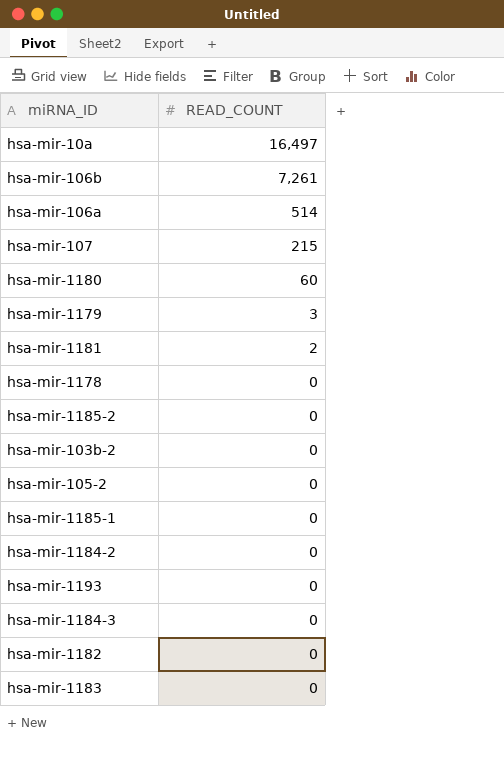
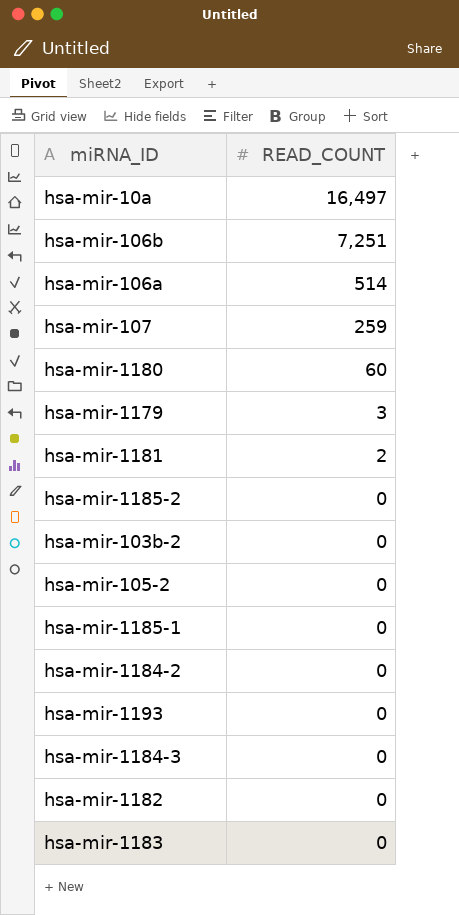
row hsa-mir-1178: 0 -> none
hsa-mir-106b | READ_COUNT: 7,261 -> 7,251
hsa-mir-107 | READ_COUNT: 215 -> 259

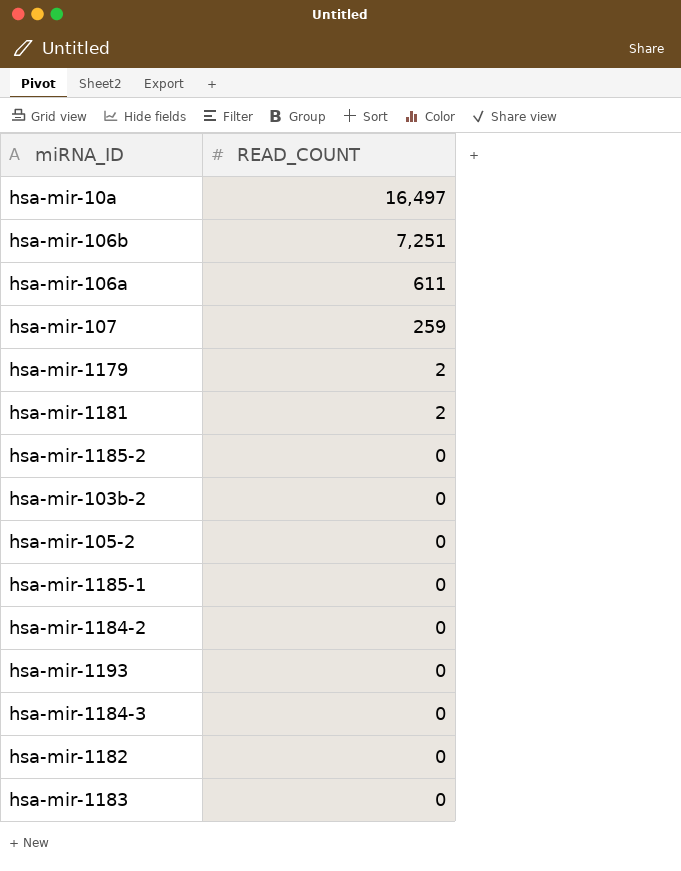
row hsa-mir-1180: 60 -> none
hsa-mir-106a | READ_COUNT: 514 -> 611
hsa-mir-1179 | READ_COUNT: 3 -> 2

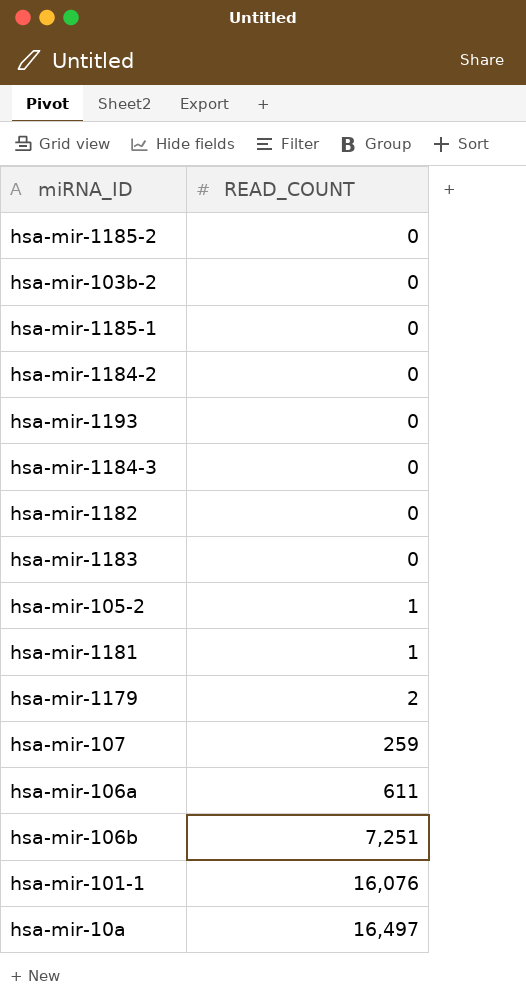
row order: READ_COUNT descending -> READ_COUNT ascending
hsa-mir-105-2 | READ_COUNT: 0 -> 1
hsa-mir-1181 | READ_COUNT: 2 -> 1
row hsa-mir-101-1: none -> 16,076

